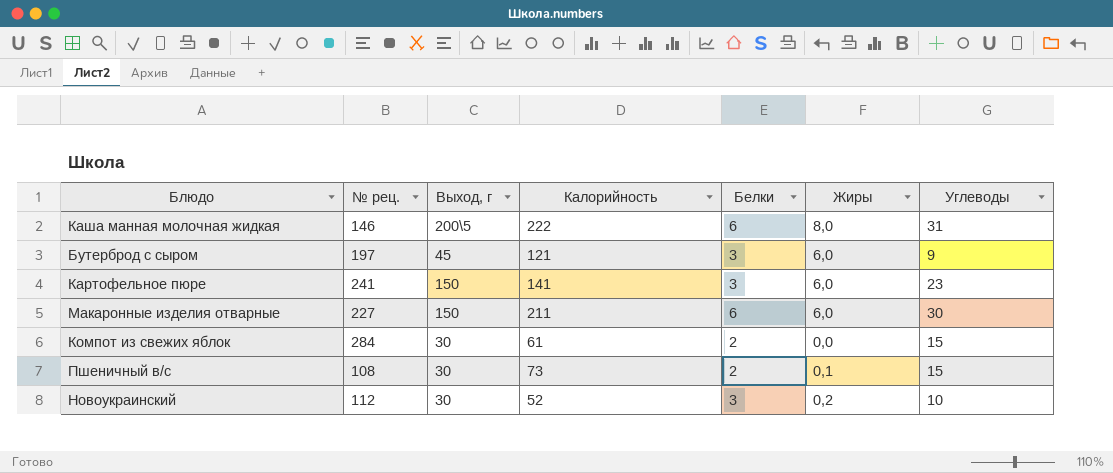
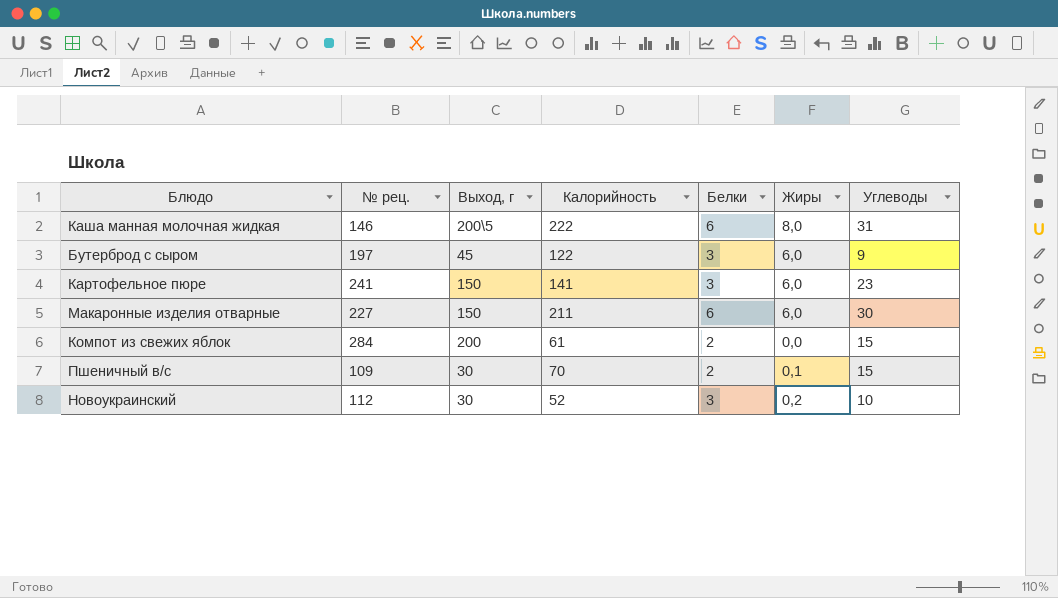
Бутерброд с сыром | Калорийность: 121 -> 122
Компот из свежих яблок | Выход, г: 30 -> 200
Пшеничный в/с | № рец.: 108 -> 109
Пшеничный в/с | Калорийность: 73 -> 70

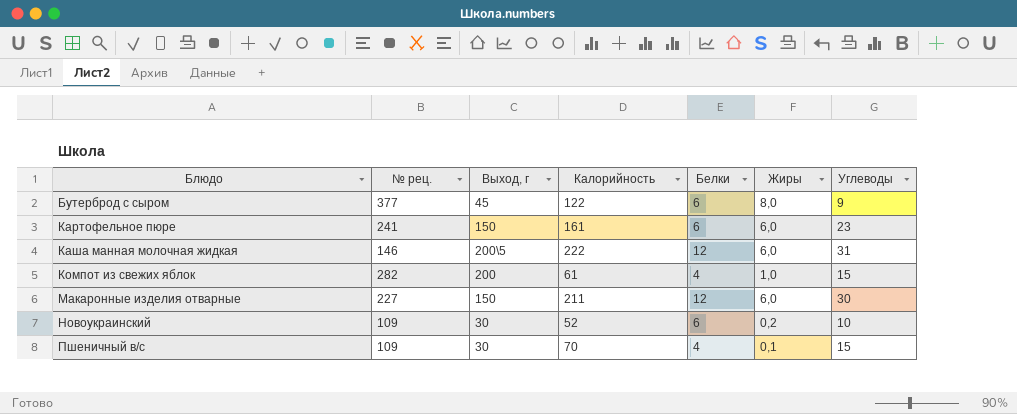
row order: none -> Блюдо ascending
Бутерброд с сыром | № рец.: 197 -> 377
Бутерброд с сыром | Белки: 3 -> 6
Бутерброд с сыром | Жиры: 6,0 -> 8,0
Картофельное пюре | Калорийность: 141 -> 161
Картофельное пюре | Белки: 3 -> 6
Каша манная молочная жидкая | Белки: 6 -> 12
Каша манная молочная жидкая | Жиры: 8,0 -> 6,0
Компот из свежих яблок | № рец.: 284 -> 282
Компот из свежих яблок | Белки: 2 -> 4
Компот из свежих яблок | Жиры: 0,0 -> 1,0
Макаронные изделия отварные | Белки: 6 -> 12
Новоукраинский | № рец.: 112 -> 109
Новоукраинский | Белки: 3 -> 6
Пшеничный в/с | Белки: 2 -> 4

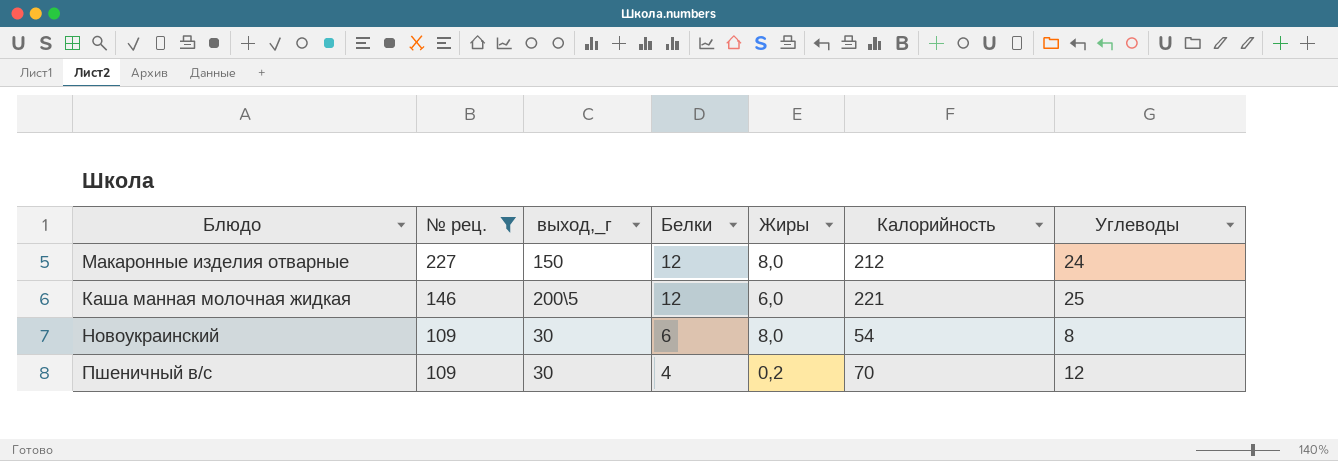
filter: none -> № рец. <= 227
row order: Блюдо ascending -> № рец. descending
column name: Выход, г -> выход,_г
column Калорийность | position: 4 -> 6
Макаронные изделия отварные | Жиры: 6,0 -> 8,0
Макаронные изделия отварные | Калорийность: 211 -> 212
Макаронные изделия отварные | Углеводы: 30 -> 24
Каша манная молочная жидкая | Калорийность: 222 -> 221
Каша манная молочная жидкая | Углеводы: 31 -> 25
Новоукраинский | Жиры: 0,2 -> 8,0
Новоукраинский | Калорийность: 52 -> 54
Новоукраинский | Углеводы: 10 -> 8
Пшеничный в/с | Жиры: 0,1 -> 0,2
Пшеничный в/с | Углеводы: 15 -> 12

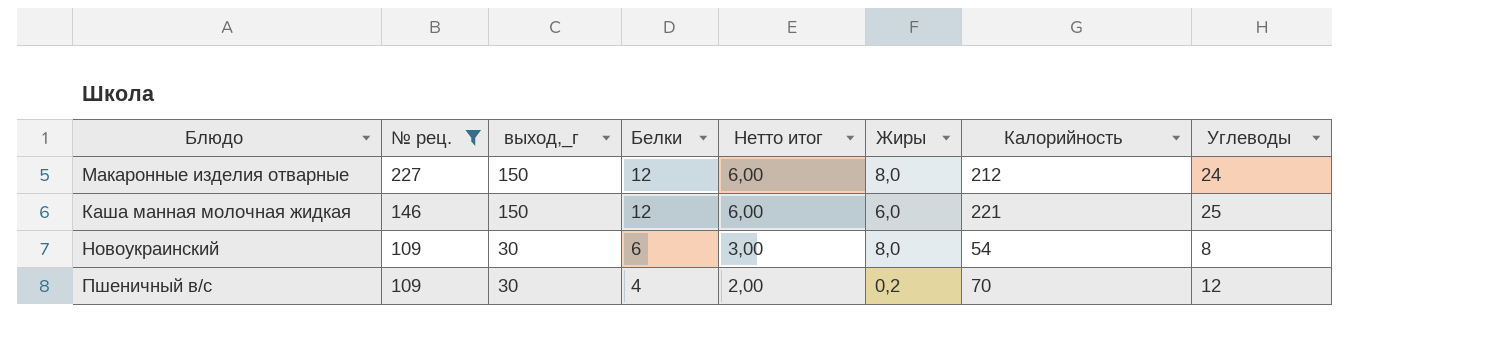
column Нетто итог | formula: none -> [Белки] * 0,5
Каша манная молочная жидкая | выход,_г: 200\5 -> 150

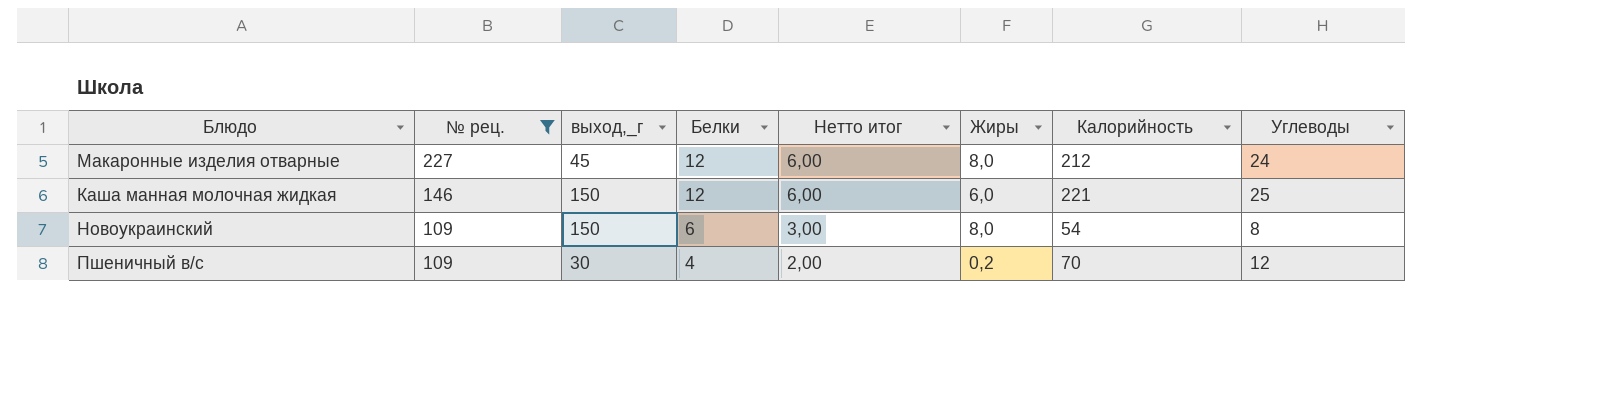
Макаронные изделия отварные | выход,_г: 150 -> 45
Новоукраинский | выход,_г: 30 -> 150

